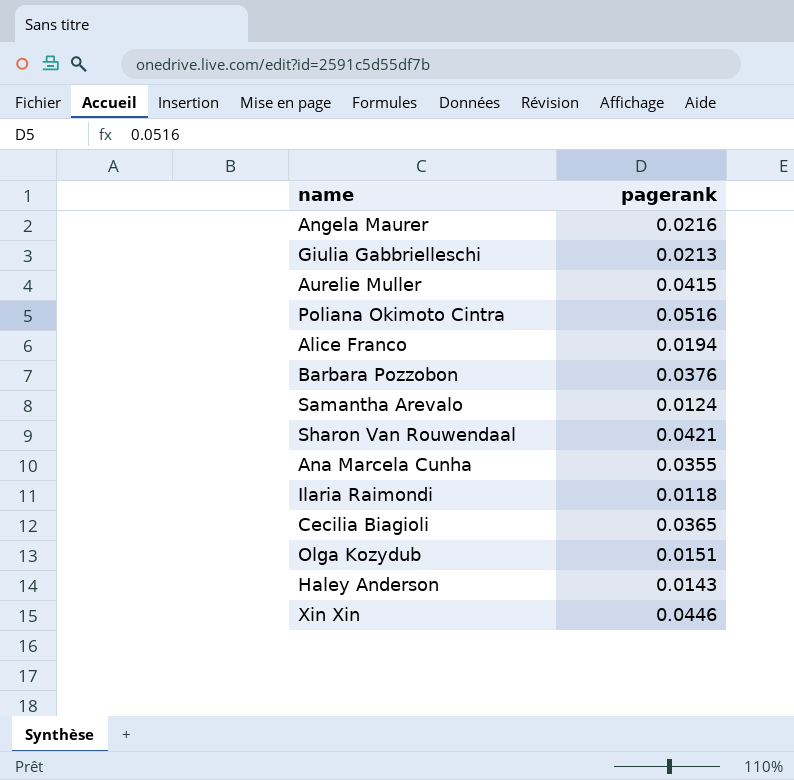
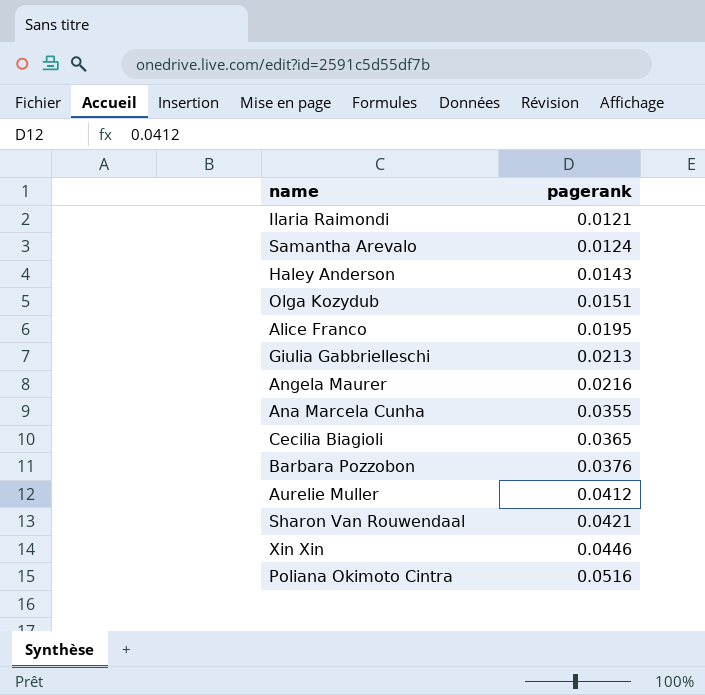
row order: none -> pagerank ascending
Ilaria Raimondi | pagerank: 0.0118 -> 0.0121
Alice Franco | pagerank: 0.0194 -> 0.0195
Aurelie Muller | pagerank: 0.0415 -> 0.0412

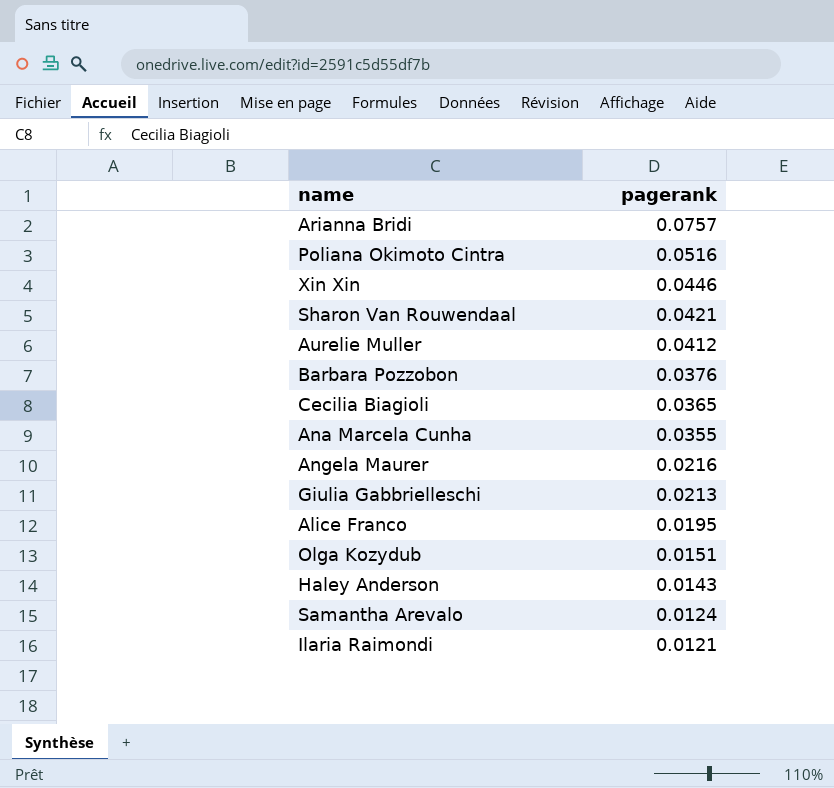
row order: pagerank ascending -> pagerank descending
row Arianna Bridi: none -> 0.0757

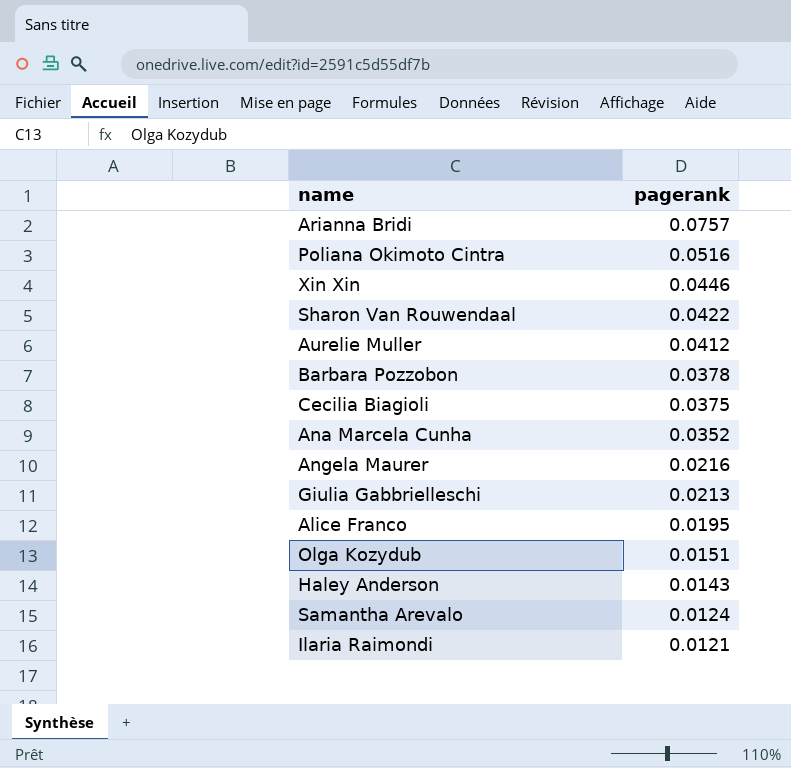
Sharon Van Rouwendaal | pagerank: 0.0421 -> 0.0422
Barbara Pozzobon | pagerank: 0.0376 -> 0.0378
Cecilia Biagioli | pagerank: 0.0365 -> 0.0375
Ana Marcela Cunha | pagerank: 0.0355 -> 0.0352

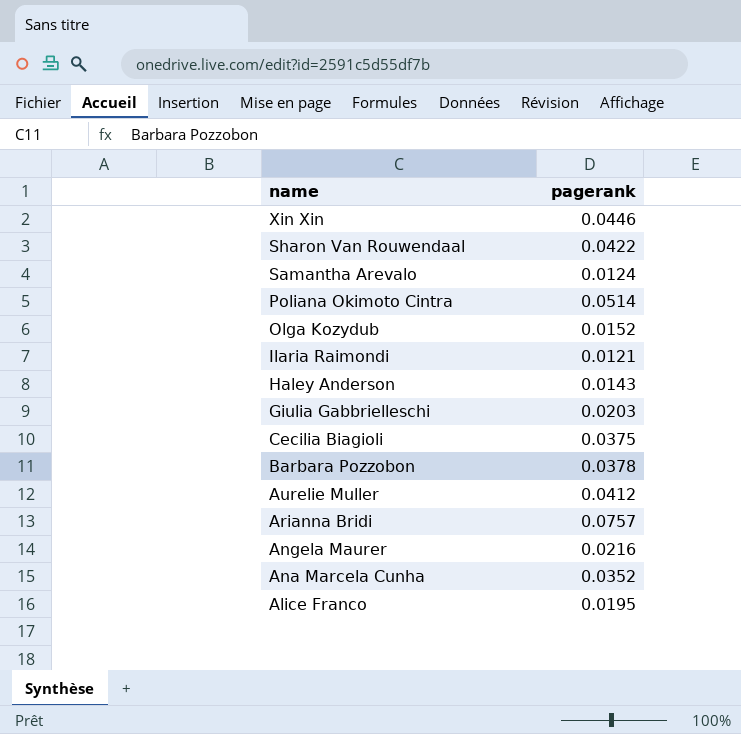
row order: pagerank descending -> name descending
Poliana Okimoto Cintra | pagerank: 0.0516 -> 0.0514
Olga Kozydub | pagerank: 0.0151 -> 0.0152
Giulia Gabbrielleschi | pagerank: 0.0213 -> 0.0203

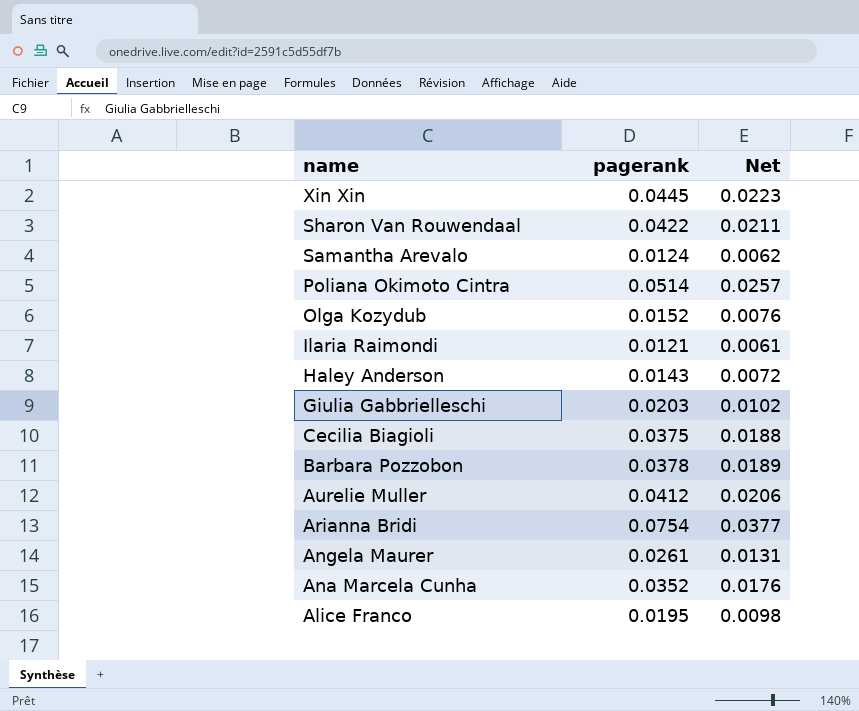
column Net | formula: none -> [pagerank] * 0.5
Xin Xin | pagerank: 0.0446 -> 0.0445
Arianna Bridi | pagerank: 0.0757 -> 0.0754
Angela Maurer | pagerank: 0.0216 -> 0.0261

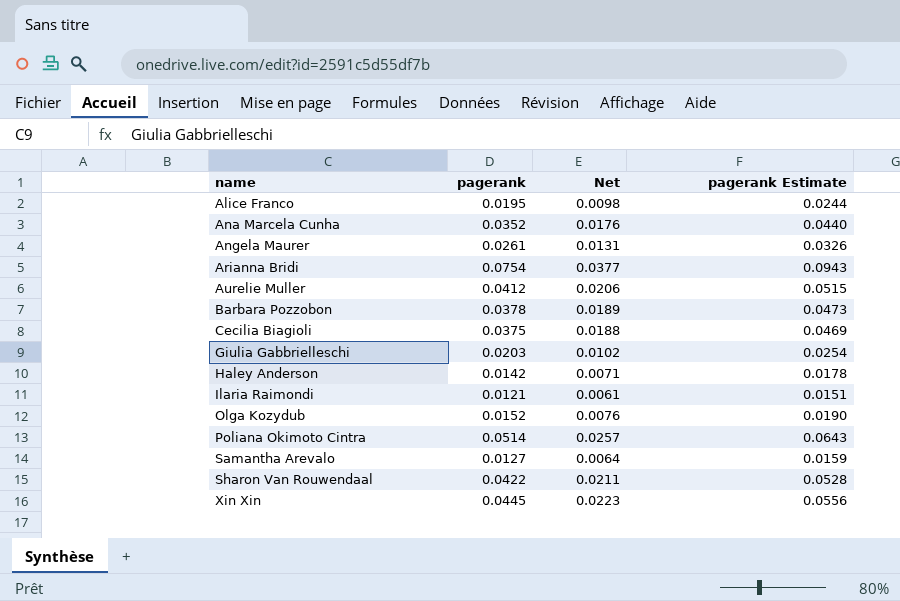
row order: name descending -> name ascending
column pagerank Estimate | formula: none -> [pagerank] * 1.25
Haley Anderson | pagerank: 0.0143 -> 0.0142
Haley Anderson | Net: 0.0072 -> 0.0071
Samantha Arevalo | pagerank: 0.0124 -> 0.0127
Samantha Arevalo | Net: 0.0062 -> 0.0064

